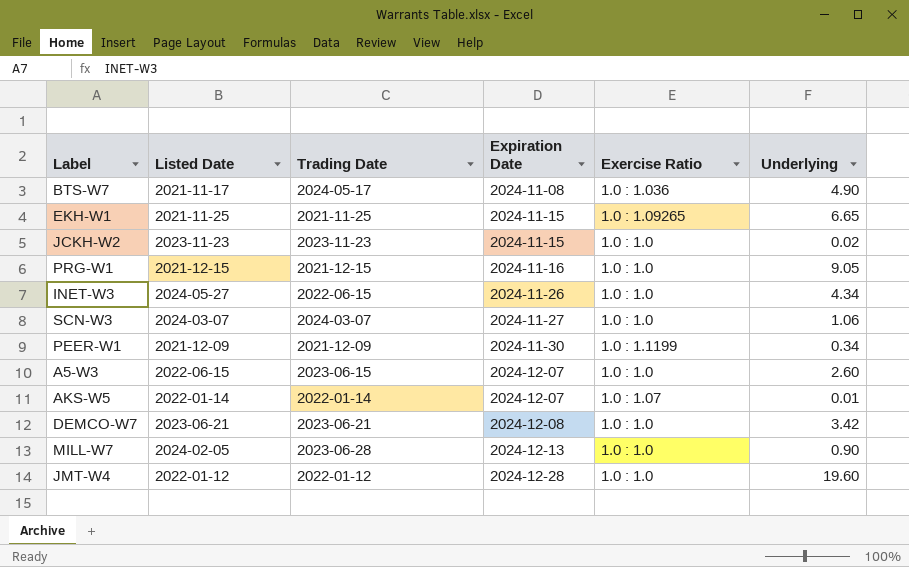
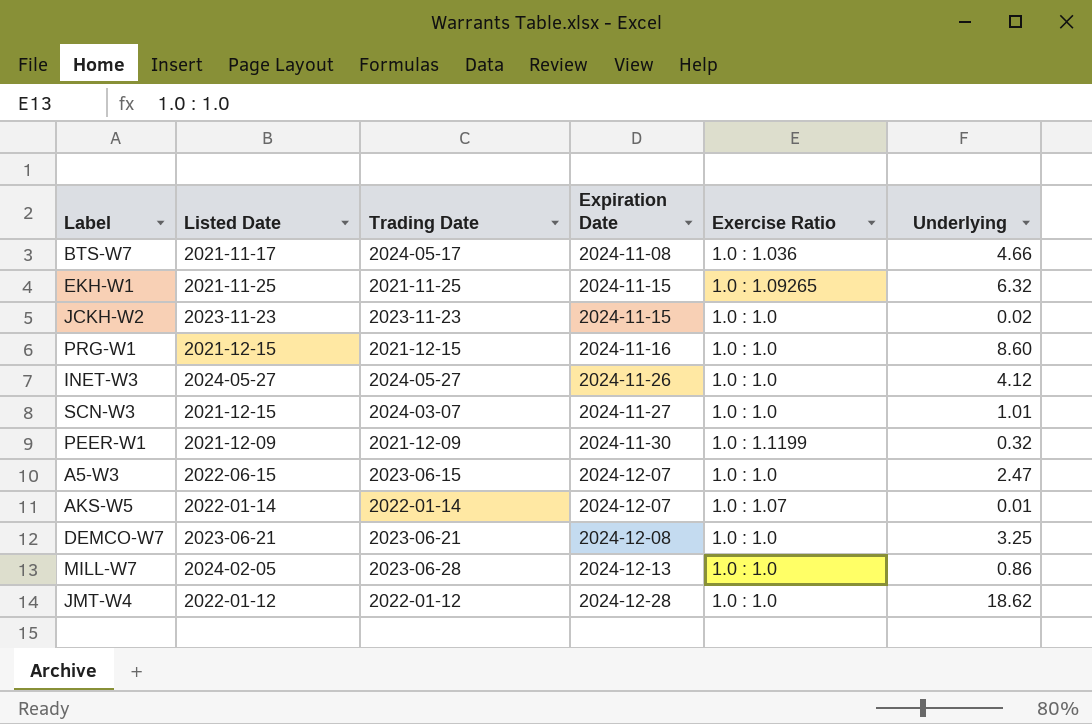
BTS-W7 | Underlying: 4.90 -> 4.66
EKH-W1 | Underlying: 6.65 -> 6.32
PRG-W1 | Underlying: 9.05 -> 8.60
INET-W3 | Trading Date: 2022-06-15 -> 2024-05-27
INET-W3 | Underlying: 4.34 -> 4.12
SCN-W3 | Listed Date: 2024-03-07 -> 2021-12-15
SCN-W3 | Underlying: 1.06 -> 1.01
PEER-W1 | Underlying: 0.34 -> 0.32
A5-W3 | Underlying: 2.60 -> 2.47
DEMCO-W7 | Underlying: 3.42 -> 3.25
MILL-W7 | Underlying: 0.90 -> 0.86
JMT-W4 | Underlying: 19.60 -> 18.62

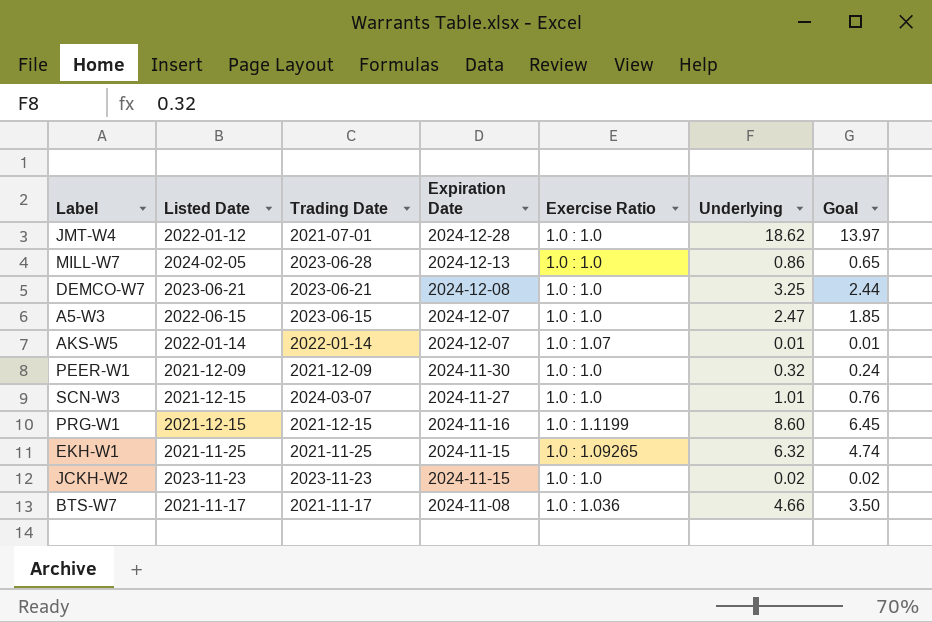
row order: Expiration Date ascending -> Expiration Date descending
column Goal | formula: none -> [Underlying] * 0.75
row INET-W3: 2024-05-27 | 2024-05-27 | 2024-11-26 | 1.0 : 1.0 | 4.12 -> none
JMT-W4 | Trading Date: 2022-01-12 -> 2021-07-01
PEER-W1 | Exercise Ratio: 1.0 : 1.1199 -> 1.0 : 1.0
PRG-W1 | Exercise Ratio: 1.0 : 1.0 -> 1.0 : 1.1199
BTS-W7 | Trading Date: 2024-05-17 -> 2021-11-17

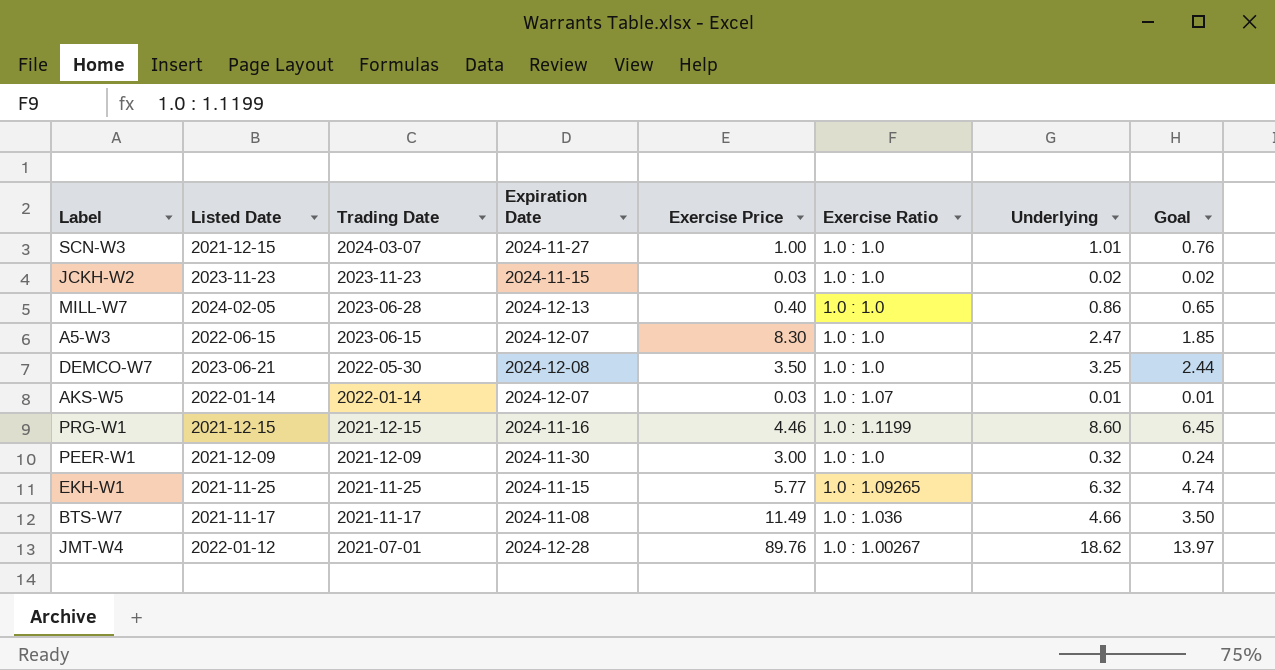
row order: Expiration Date descending -> Trading Date descending
column Exercise Price | position: none -> 5
DEMCO-W7 | Trading Date: 2023-06-21 -> 2022-05-30
JMT-W4 | Exercise Ratio: 1.0 : 1.0 -> 1.0 : 1.00267

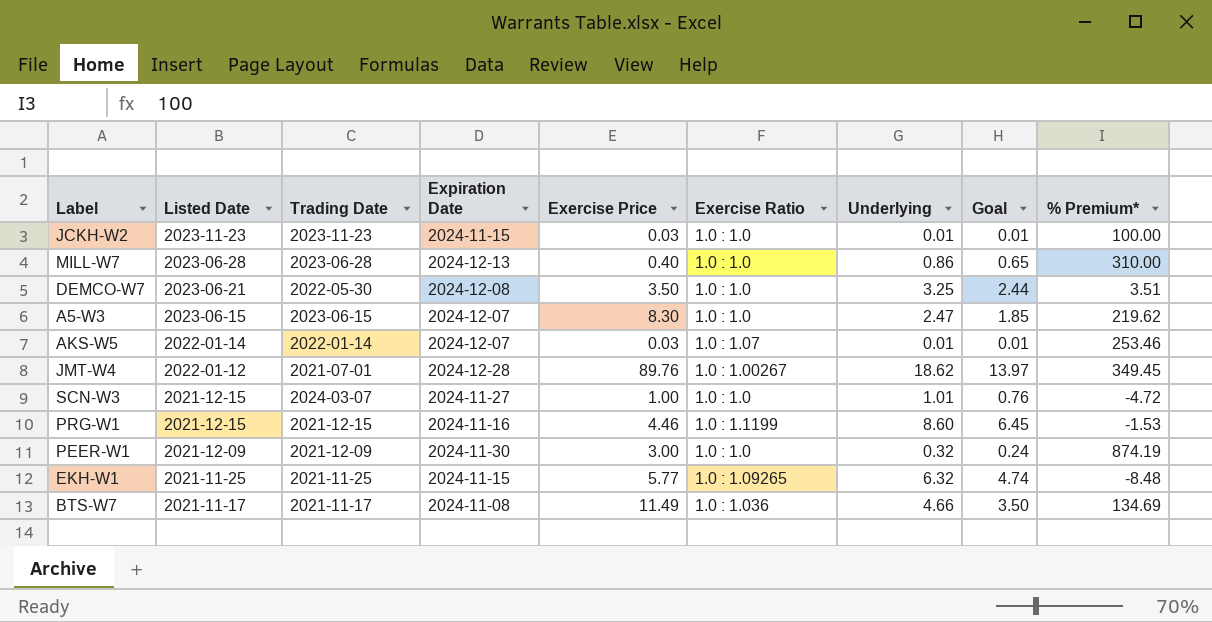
row order: Trading Date descending -> Listed Date descending
column % Premium* | position: none -> 9
JCKH-W2 | Underlying: 0.02 -> 0.01
JCKH-W2 | Goal: 0.02 -> 0.01
MILL-W7 | Listed Date: 2024-02-05 -> 2023-06-28
A5-W3 | Listed Date: 2022-06-15 -> 2023-06-15

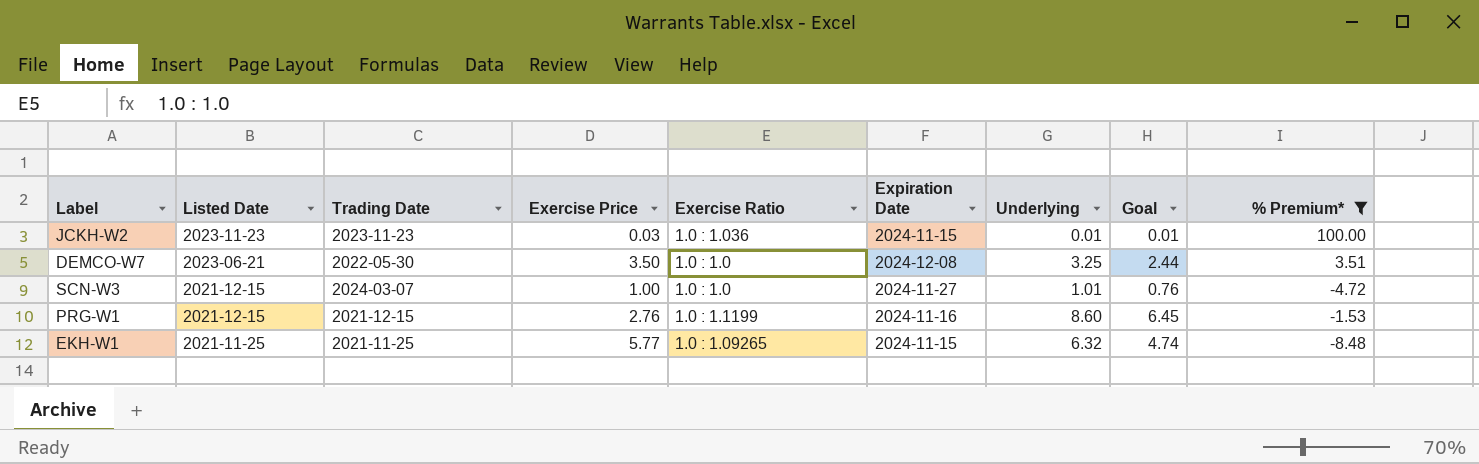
filter: none -> % Premium* <= 100.00
column Expiration Date | position: 4 -> 6
JCKH-W2 | Exercise Ratio: 1.0 : 1.0 -> 1.0 : 1.036
PRG-W1 | Exercise Price: 4.46 -> 2.76

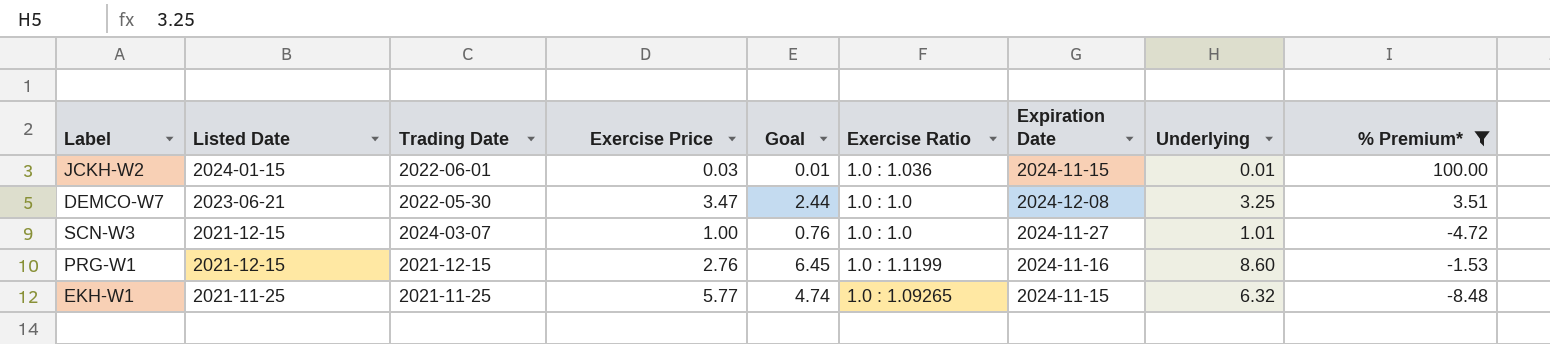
column Goal | position: 8 -> 5
JCKH-W2 | Listed Date: 2023-11-23 -> 2024-01-15
JCKH-W2 | Trading Date: 2023-11-23 -> 2022-06-01
DEMCO-W7 | Exercise Price: 3.50 -> 3.47

